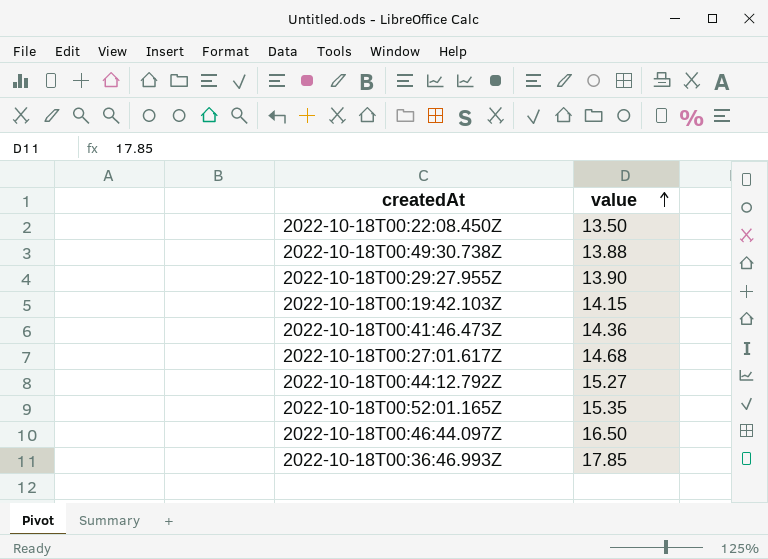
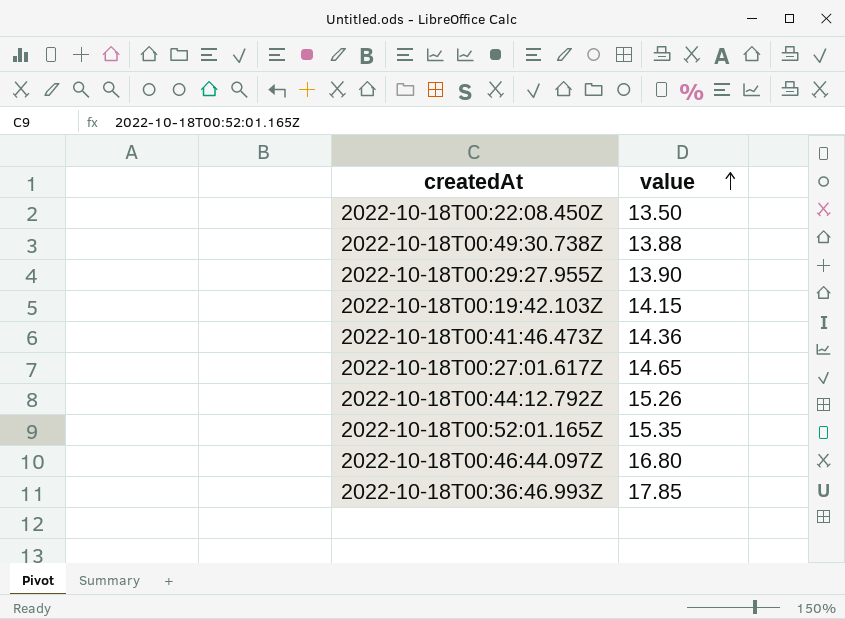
2022-10-18T00:27:01.617Z | value: 14.68 -> 14.65
2022-10-18T00:44:12.792Z | value: 15.27 -> 15.26
2022-10-18T00:46:44.097Z | value: 16.50 -> 16.80

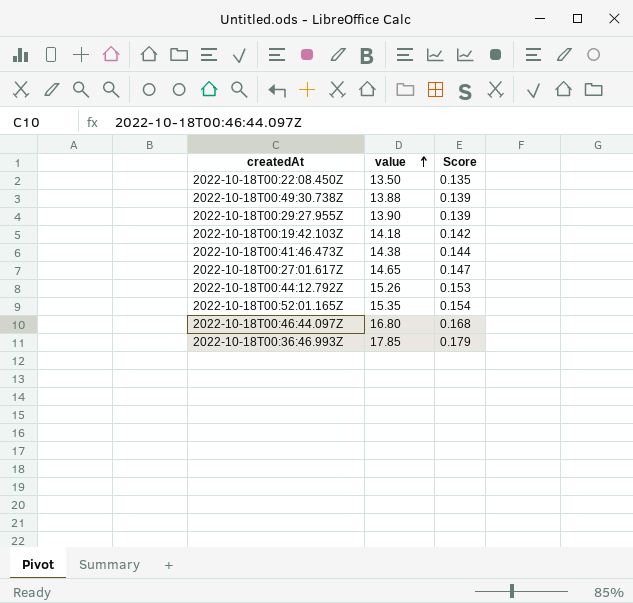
column Score | formula: none -> [value] * 0.01
2022-10-18T00:19:42.103Z | value: 14.15 -> 14.18
2022-10-18T00:41:46.473Z | value: 14.36 -> 14.38

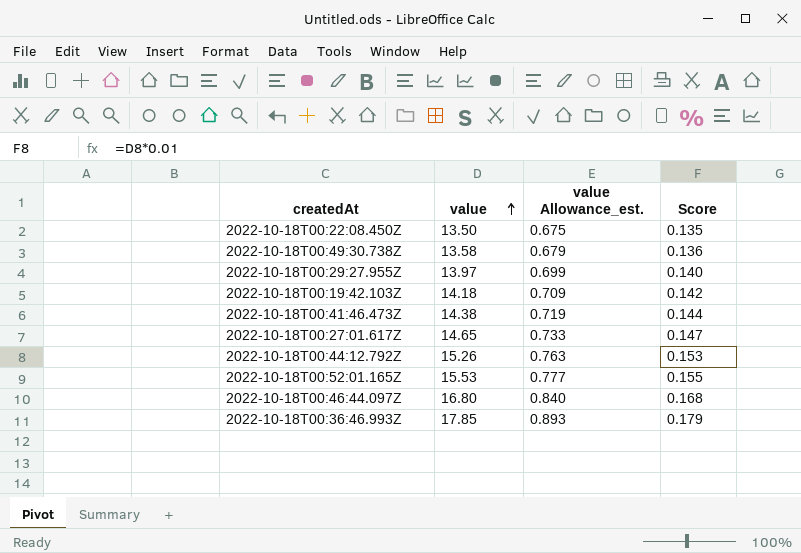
column value Allowance_est. | formula: none -> [value] * 0.05
2022-10-18T00:49:30.738Z | value: 13.88 -> 13.58
2022-10-18T00:49:30.738Z | Score: 0.139 -> 0.136
2022-10-18T00:29:27.955Z | value: 13.90 -> 13.97
2022-10-18T00:29:27.955Z | Score: 0.139 -> 0.140
2022-10-18T00:52:01.165Z | value: 15.35 -> 15.53
2022-10-18T00:52:01.165Z | Score: 0.154 -> 0.155

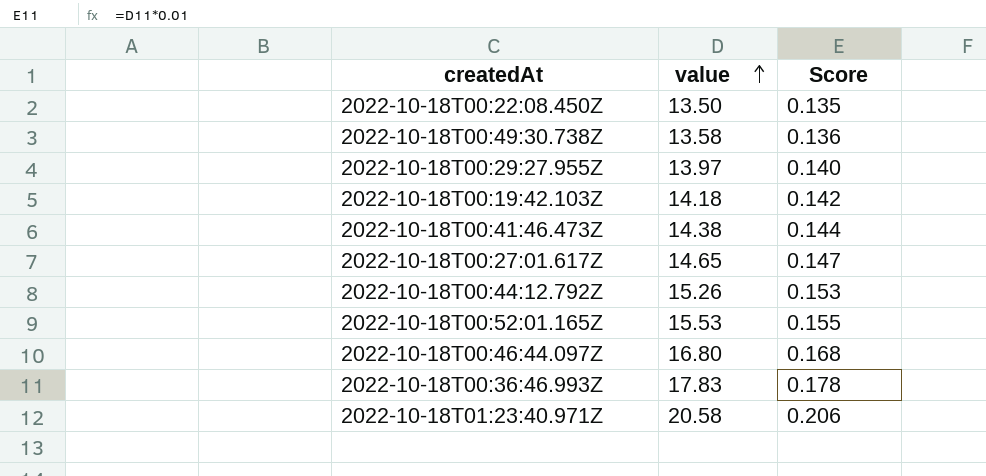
column value Allowance_est. | formula: [value] * 0.05 -> none
2022-10-18T00:36:46.993Z | value: 17.85 -> 17.83
2022-10-18T00:36:46.993Z | Score: 0.179 -> 0.178
row 2022-10-18T01:23:40.971Z: none -> 20.58 | 0.206

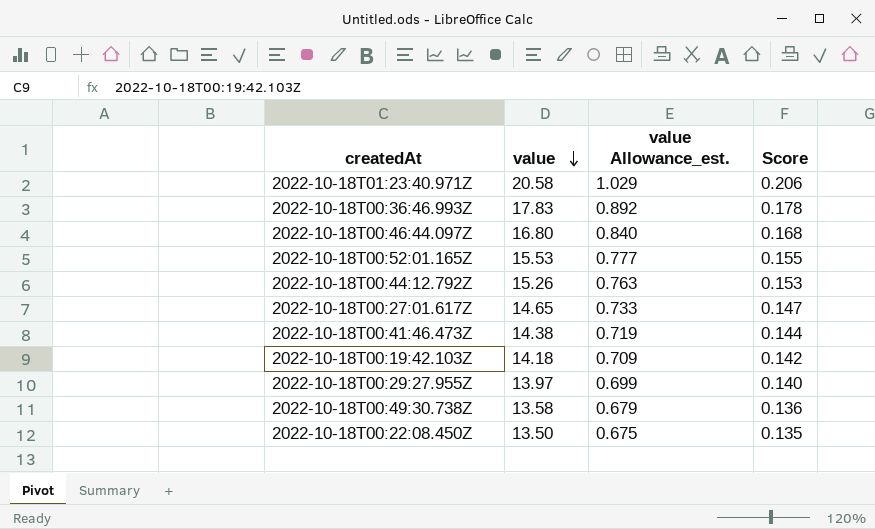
row order: value ascending -> value descending
column value Allowance_est. | formula: none -> [value] * 0.05

